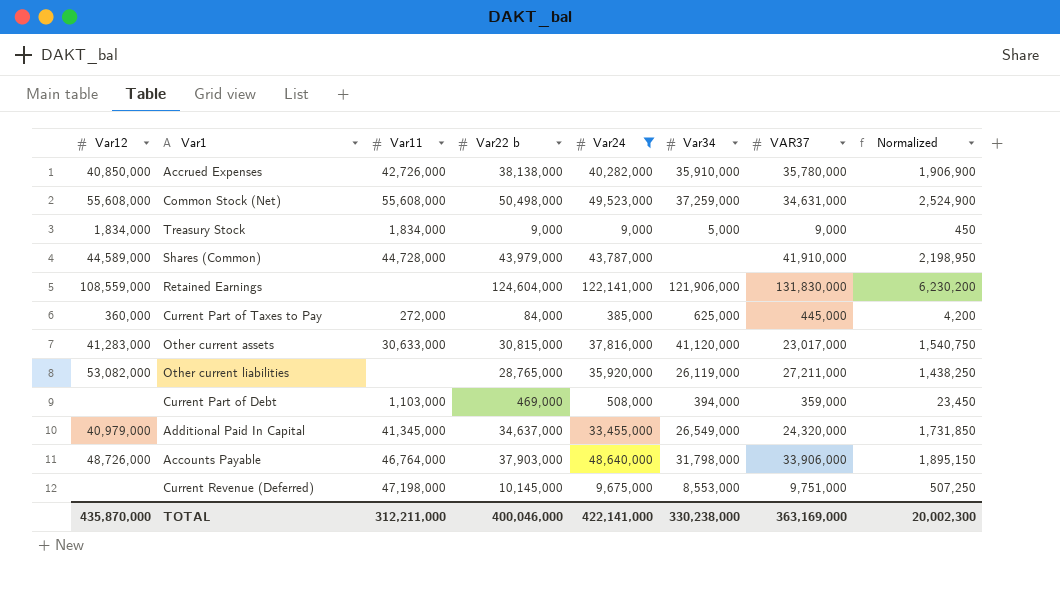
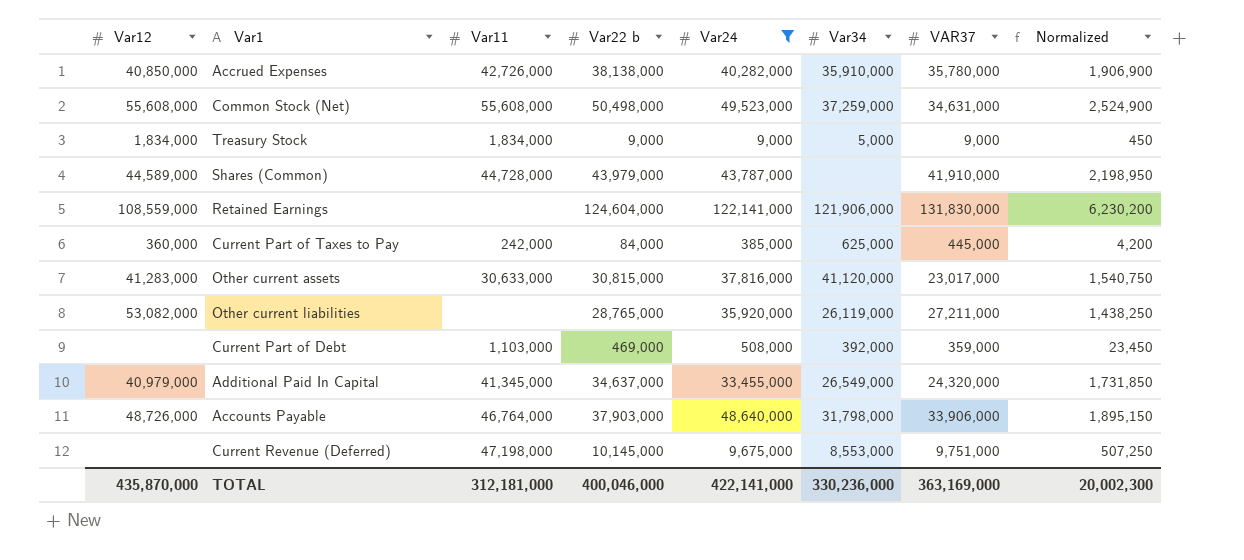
Current Part of Taxes to Pay | Var11: 272,000 -> 242,000
Current Part of Debt | Var34: 394,000 -> 392,000
TOTAL | Var11: 312,211,000 -> 312,181,000
TOTAL | Var34: 330,238,000 -> 330,236,000

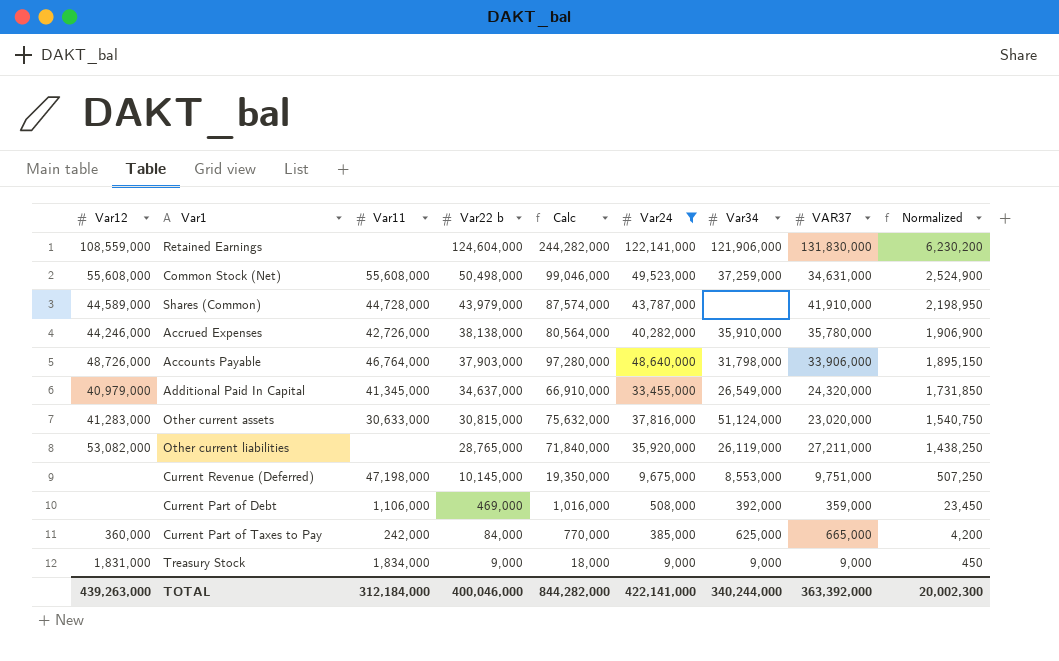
row order: none -> Var22 b descending
column Calc | formula: none -> [Var24] * 2
Accrued Expenses | Var12: 40,850,000 -> 44,246,000
Other current assets | Var34: 41,120,000 -> 51,124,000
Other current assets | VAR37: 23,017,000 -> 23,020,000
Current Part of Debt | Var11: 1,103,000 -> 1,106,000
Current Part of Taxes to Pay | VAR37: 445,000 -> 665,000
Treasury Stock | Var12: 1,834,000 -> 1,831,000
Treasury Stock | Var34: 5,000 -> 9,000
TOTAL | Var12: 435,870,000 -> 439,263,000
TOTAL | Var11: 312,181,000 -> 312,184,000
TOTAL | Var34: 330,236,000 -> 340,244,000
TOTAL | VAR37: 363,169,000 -> 363,392,000

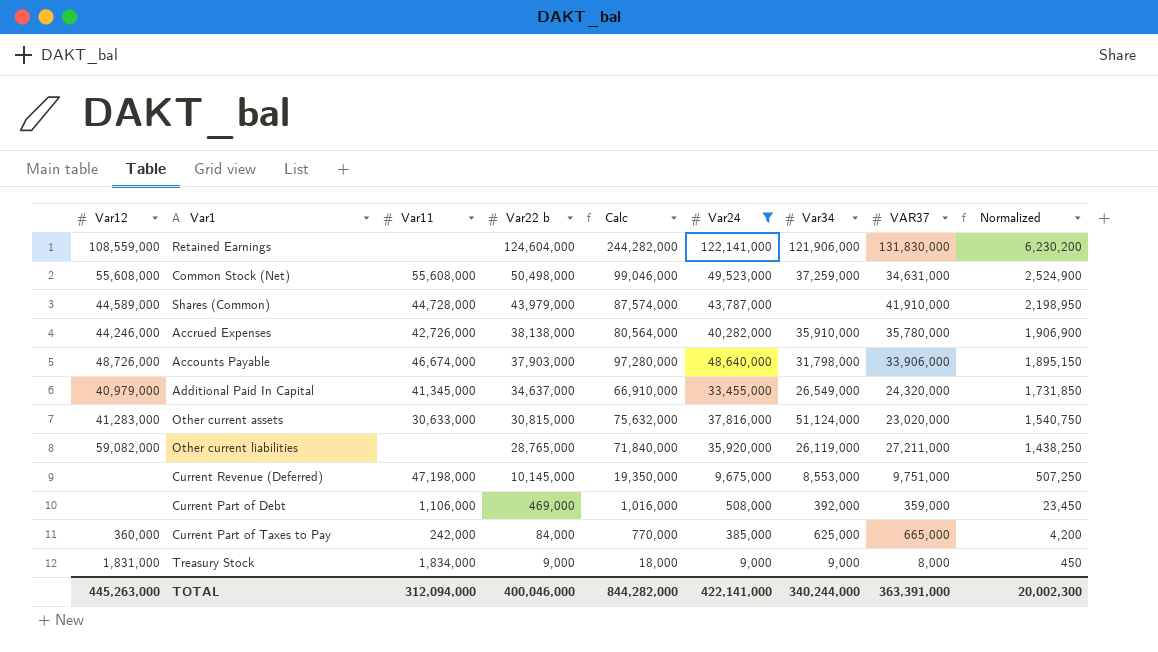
Accounts Payable | Var11: 46,764,000 -> 46,674,000
Other current liabilities | Var12: 53,082,000 -> 59,082,000
Treasury Stock | VAR37: 9,000 -> 8,000
TOTAL | Var12: 439,263,000 -> 445,263,000
TOTAL | Var11: 312,184,000 -> 312,094,000
TOTAL | VAR37: 363,392,000 -> 363,391,000

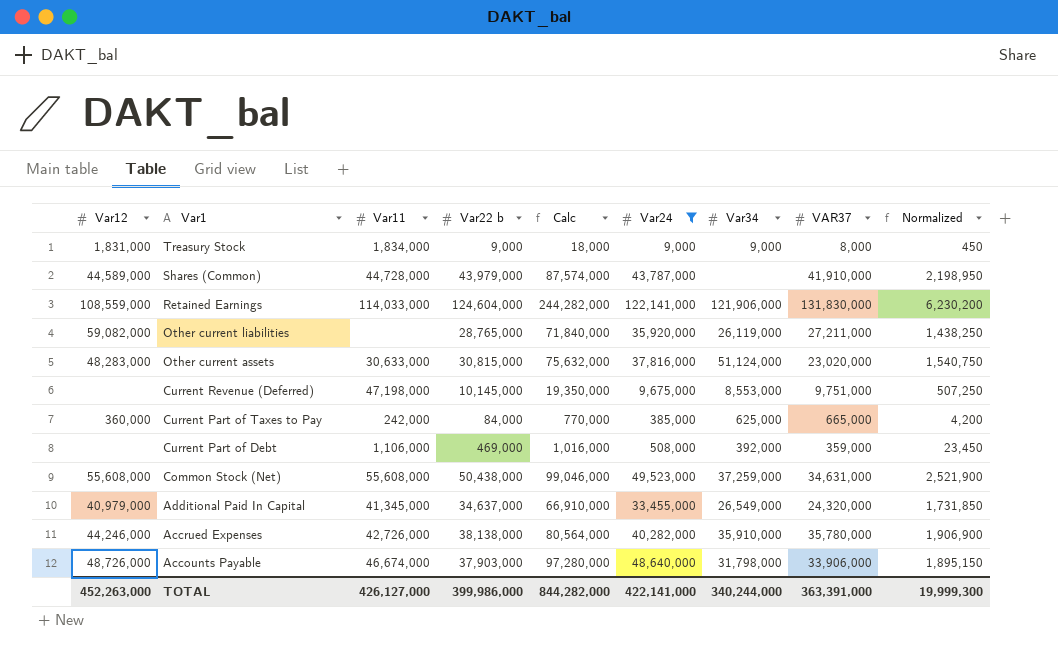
row order: Var22 b descending -> Var1 descending
Retained Earnings | Var11: none -> 114,033,000
Other current assets | Var12: 41,283,000 -> 48,283,000
Common Stock (Net) | Var22 b: 50,498,000 -> 50,438,000
Common Stock (Net) | Normalized: 2,524,900 -> 2,521,900
TOTAL | Var12: 445,263,000 -> 452,263,000
TOTAL | Var11: 312,094,000 -> 426,127,000
TOTAL | Var22 b: 400,046,000 -> 399,986,000
TOTAL | Normalized: 20,002,300 -> 19,999,300

